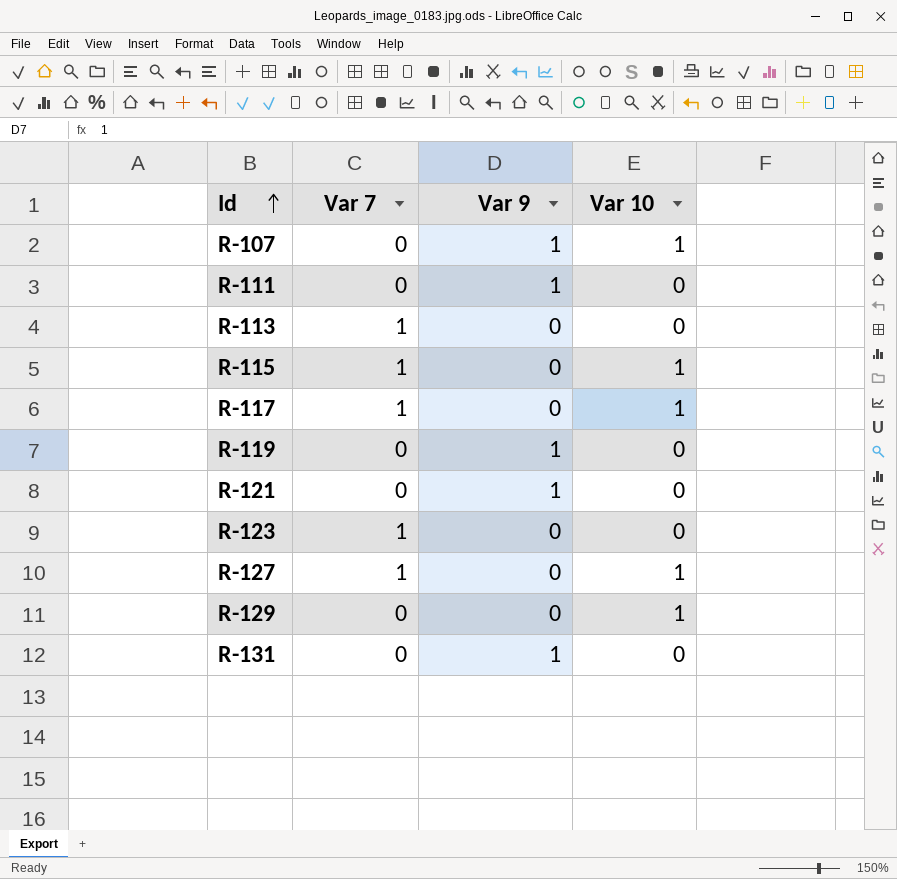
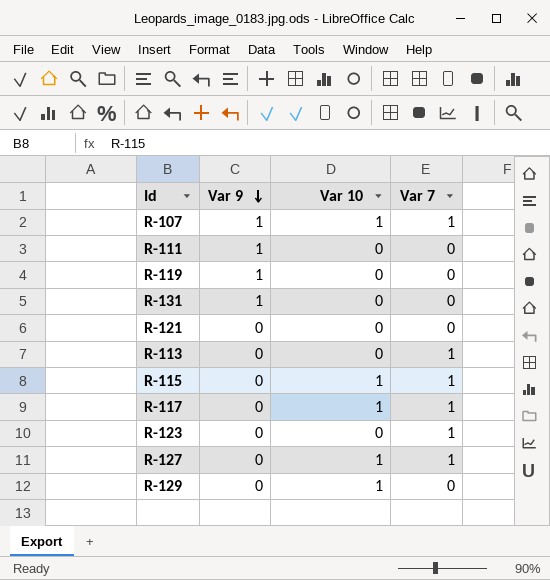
row order: Id ascending -> Var 9 descending
column Var 7 | position: 2 -> 4
R-107 | Var 7: 0 -> 1
R-121 | Var 9: 1 -> 0

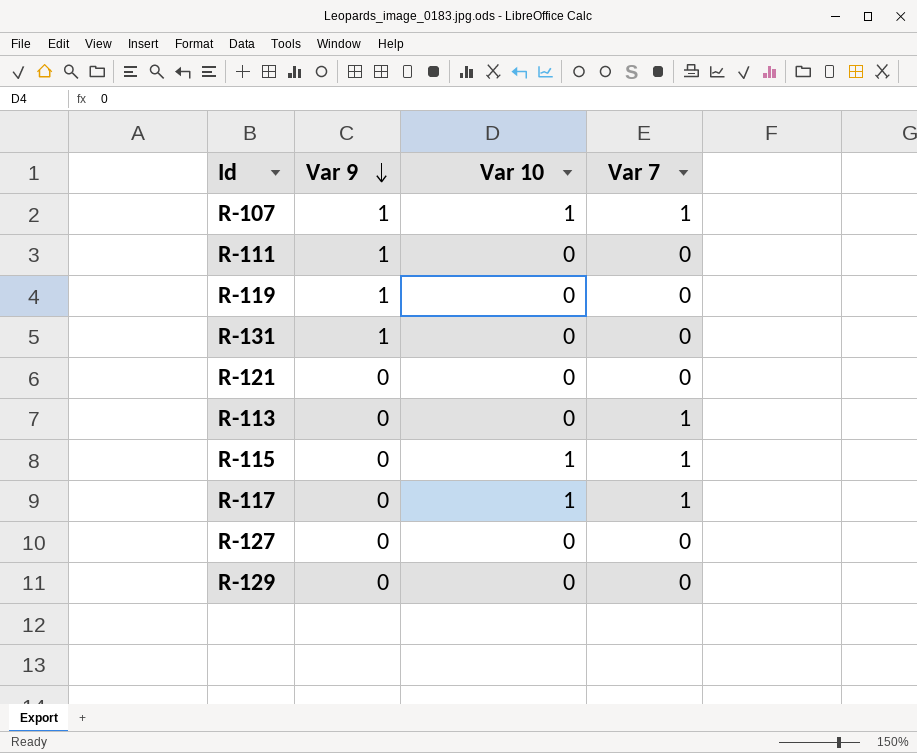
row R-123: 0 | 0 | 1 -> none
R-127 | Var 10: 1 -> 0
R-127 | Var 7: 1 -> 0
R-129 | Var 10: 1 -> 0

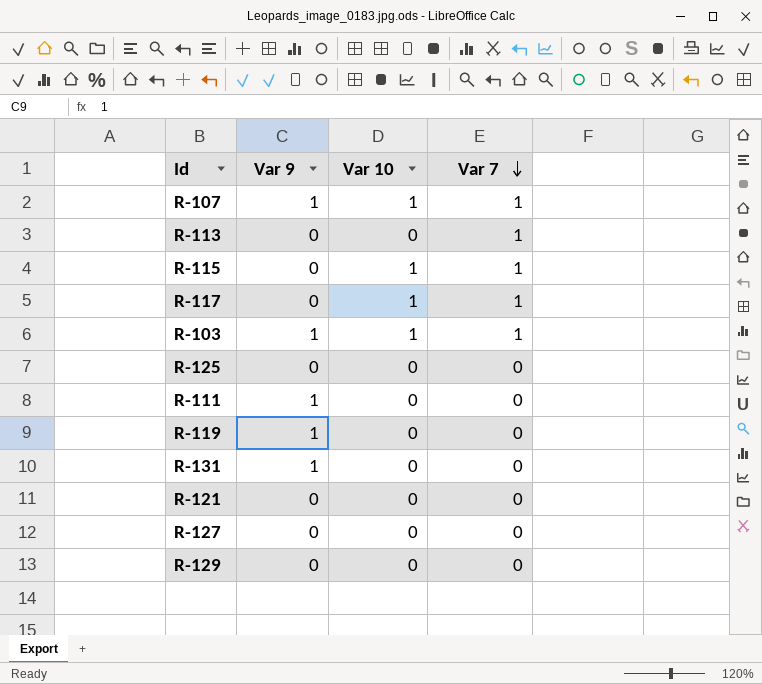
row order: Var 9 descending -> Var 7 descending
row R-103: none -> 1 | 1 | 1
row R-125: none -> 0 | 0 | 0

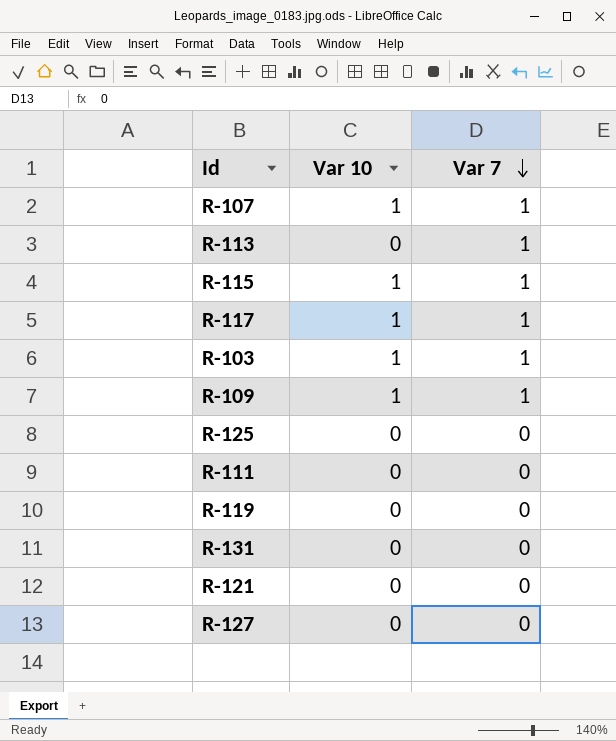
column Var 9 | position: 2 -> none
row R-129: 0 | 0 | 0 -> none
row R-109: none -> 1 | 1

